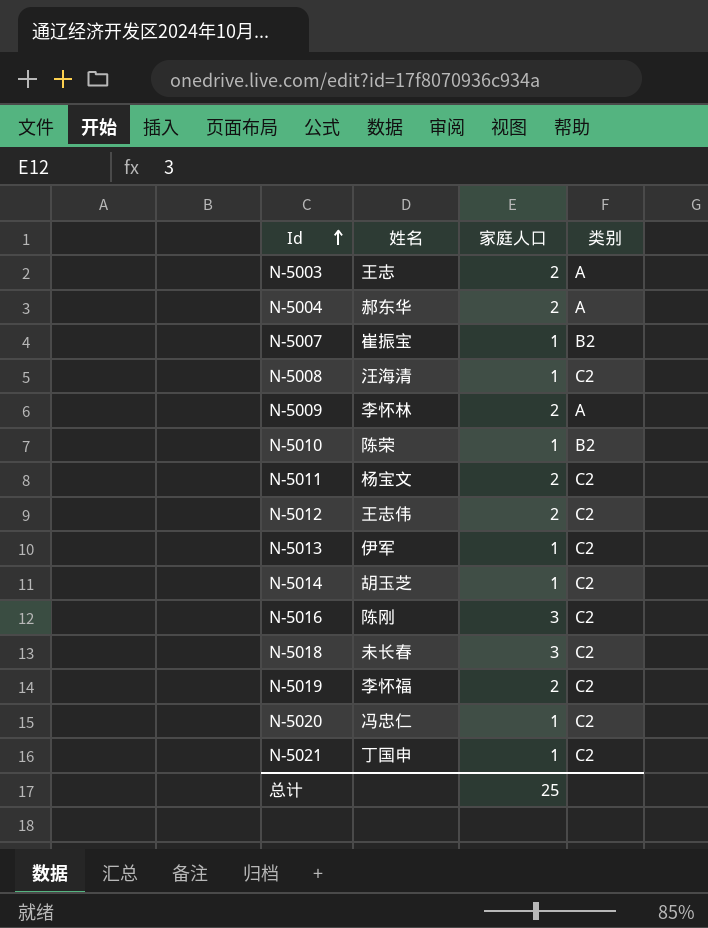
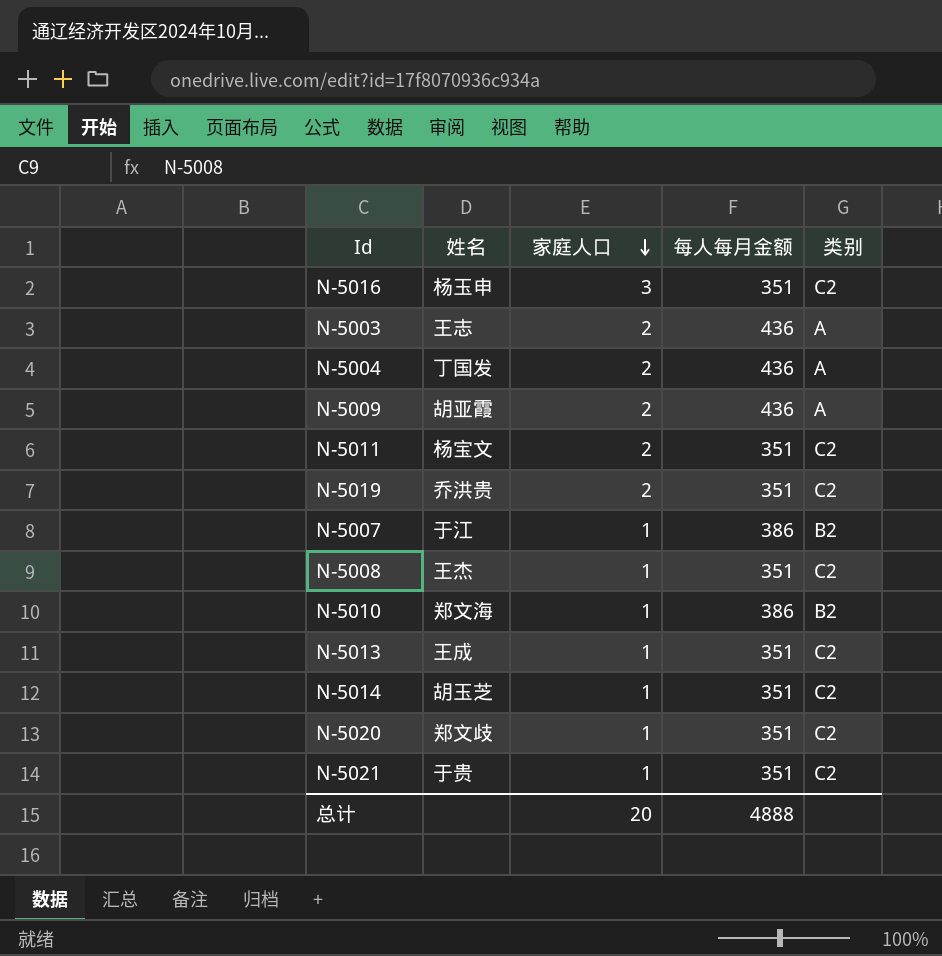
row order: Id ascending -> 家庭人口 descending
column 每人每月金额 | position: none -> 4
row N-5012: 王志伟 | 2 | C2 -> none
row N-5018: 未长春 | 3 | C2 -> none
N-5016 | 姓名: 陈刚 -> 杨玉申
N-5004 | 姓名: 郝东华 -> 丁国发
N-5009 | 姓名: 李怀林 -> 胡亚霞
N-5019 | 姓名: 李怀福 -> 乔洪贵
N-5007 | 姓名: 崔振宝 -> 于江
N-5008 | 姓名: 汪海清 -> 王杰
N-5010 | 姓名: 陈荣 -> 郑文海
N-5013 | 姓名: 伊军 -> 王成
N-5020 | 姓名: 冯忠仁 -> 郑文歧
N-5021 | 姓名: 丁国申 -> 于贵
总计 | 家庭人口: 25 -> 20

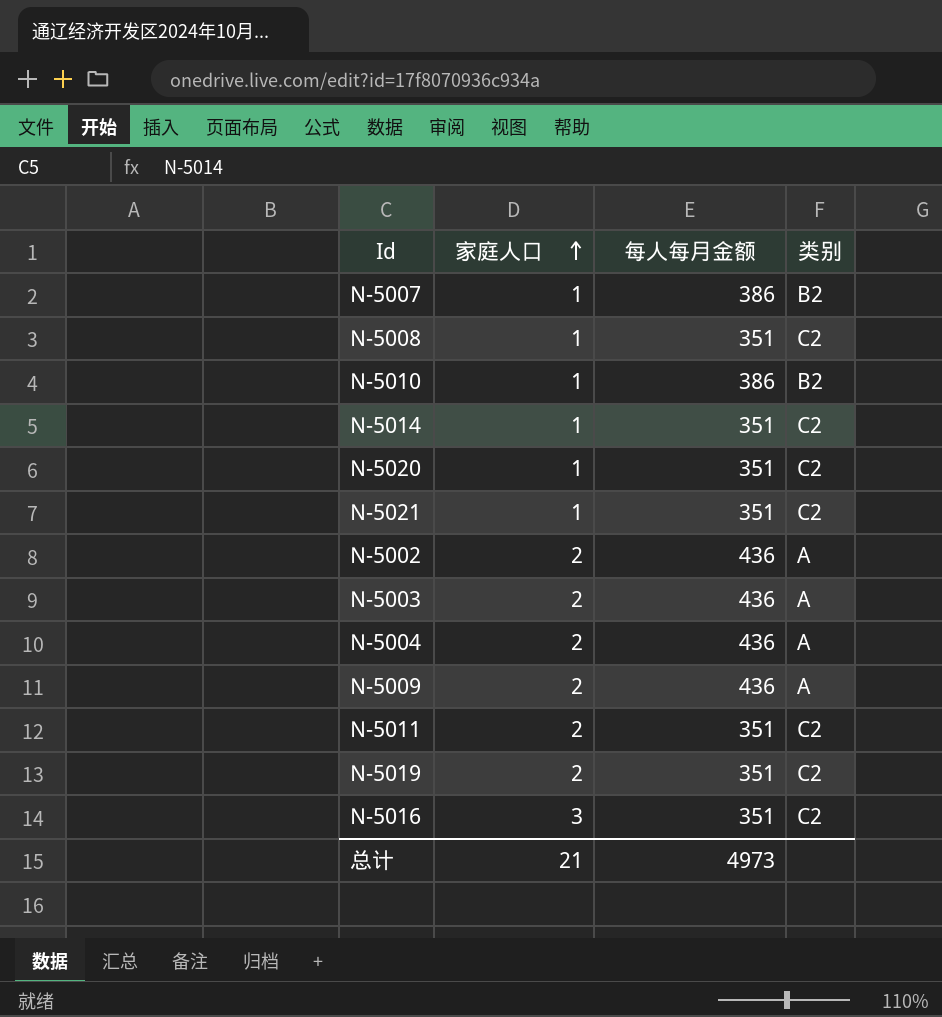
row order: 家庭人口 descending -> 家庭人口 ascending
column 姓名 | position: 2 -> none
row N-5013: 王成 | 1 | 351 | C2 -> none
row N-5002: none -> 2 | 436 | A
总计 | 家庭人口: 20 -> 21
总计 | 每人每月金额: 4888 -> 4973

